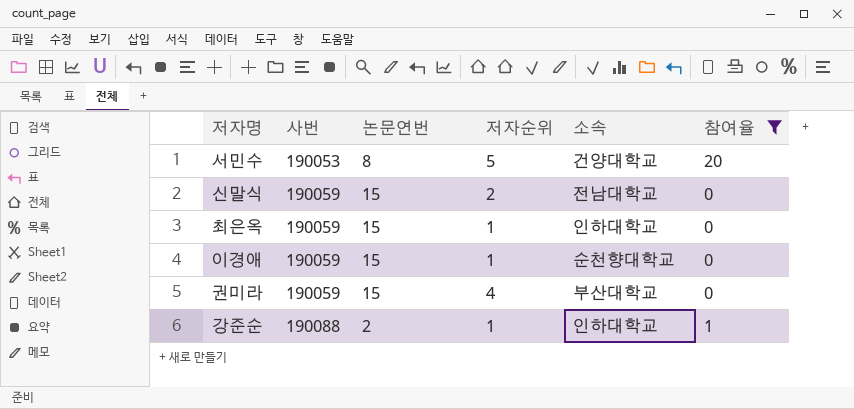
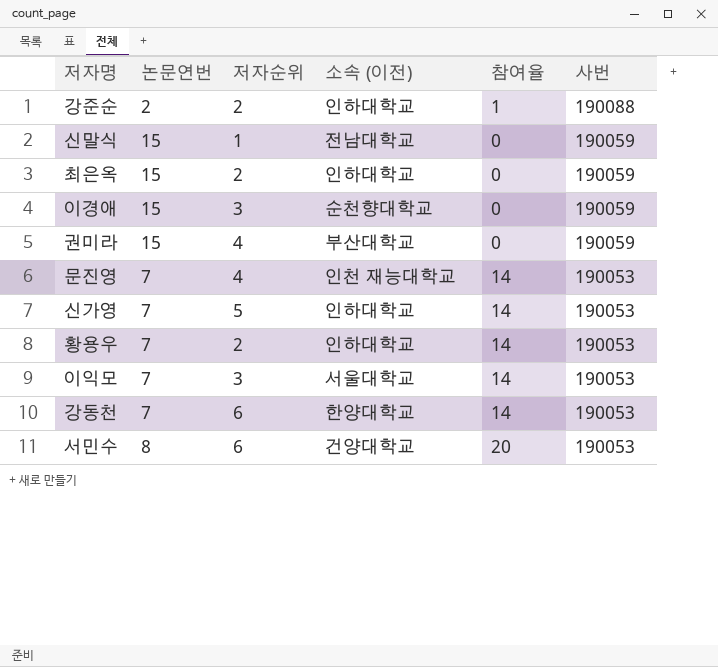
filter: 참여율 != 14 -> none
row order: 사번 ascending -> 사번 descending
column name: 소속 -> 소속 (이전)
column 사번 | position: 2 -> 6
강준순 | 저자순위: 1 -> 2
신말식 | 저자순위: 2 -> 1
최은옥 | 저자순위: 1 -> 2
이경애 | 저자순위: 1 -> 3
서민수 | 저자순위: 5 -> 6

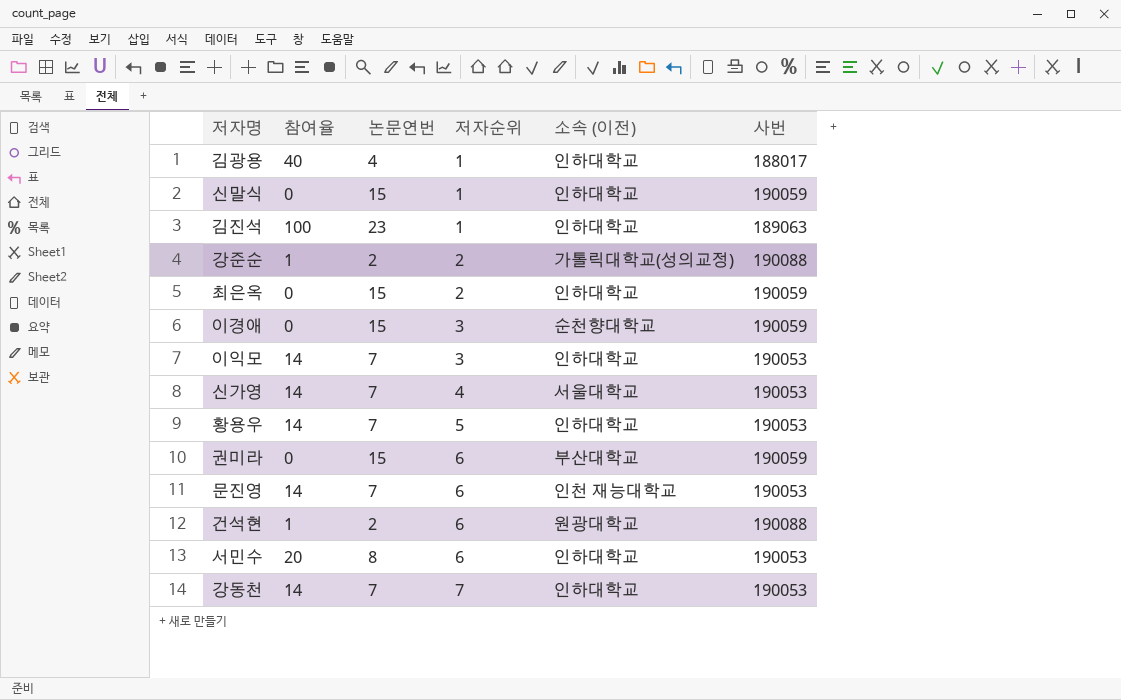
row order: 사번 descending -> 저자순위 ascending
column 참여율 | position: 5 -> 2
row 김광용: none -> 40 | 4 | 1 | 인하대학교 | 188017
신말식 | 소속 (이전): 전남대학교 -> 인하대학교
row 김진석: none -> 100 | 23 | 1 | 인하대학교 | 189063
강준순 | 소속 (이전): 인하대학교 -> 가톨릭대학교(성의교정)
이익모 | 소속 (이전): 서울대학교 -> 인하대학교
신가영 | 저자순위: 5 -> 4
신가영 | 소속 (이전): 인하대학교 -> 서울대학교
황용우 | 저자순위: 2 -> 5
권미라 | 저자순위: 4 -> 6
문진영 | 저자순위: 4 -> 6
row 건석현: none -> 1 | 2 | 6 | 원광대학교 | 190088
서민수 | 소속 (이전): 건양대학교 -> 인하대학교
강동천 | 저자순위: 6 -> 7
강동천 | 소속 (이전): 한양대학교 -> 인하대학교

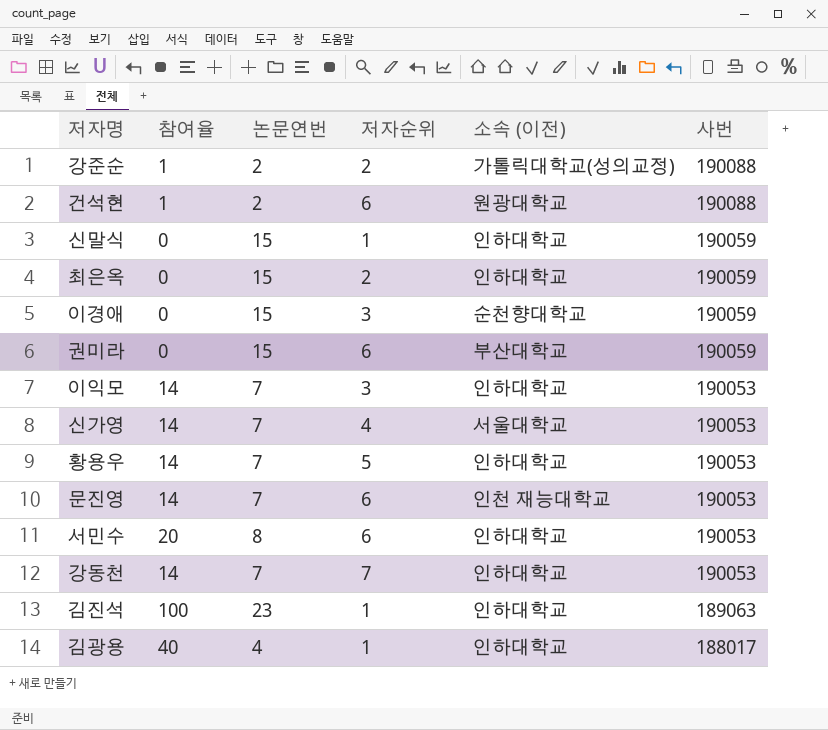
row order: 저자순위 ascending -> 사번 descending

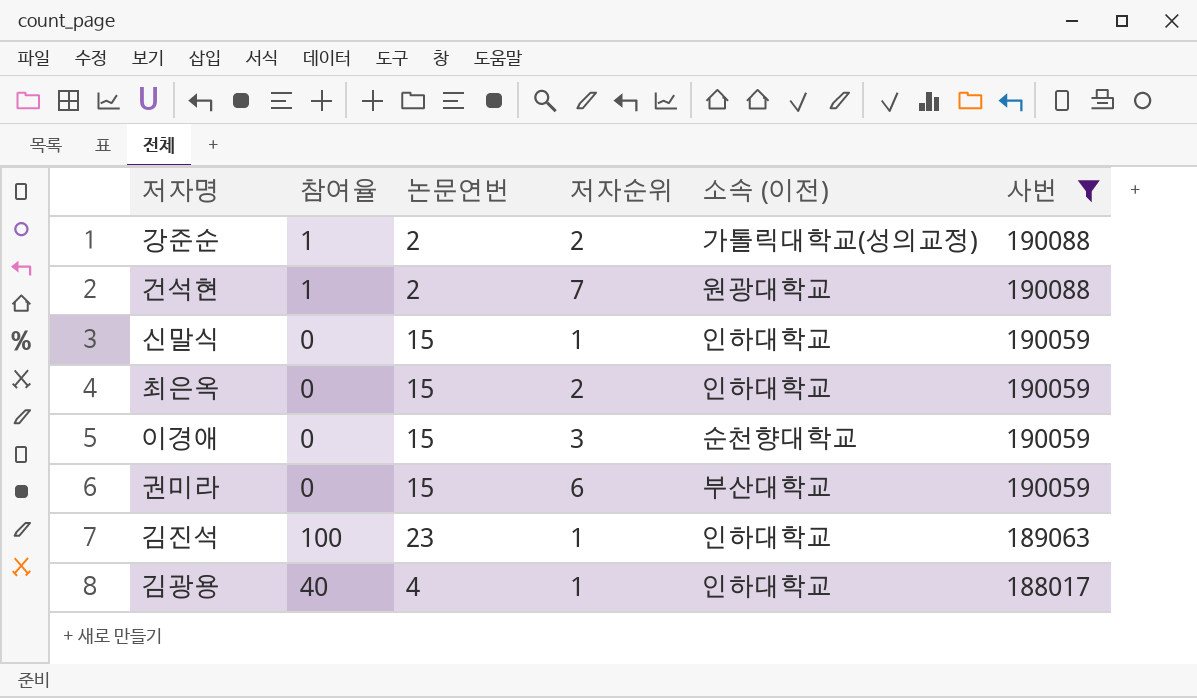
filter: none -> 사번 != 190053
건석현 | 저자순위: 6 -> 7

